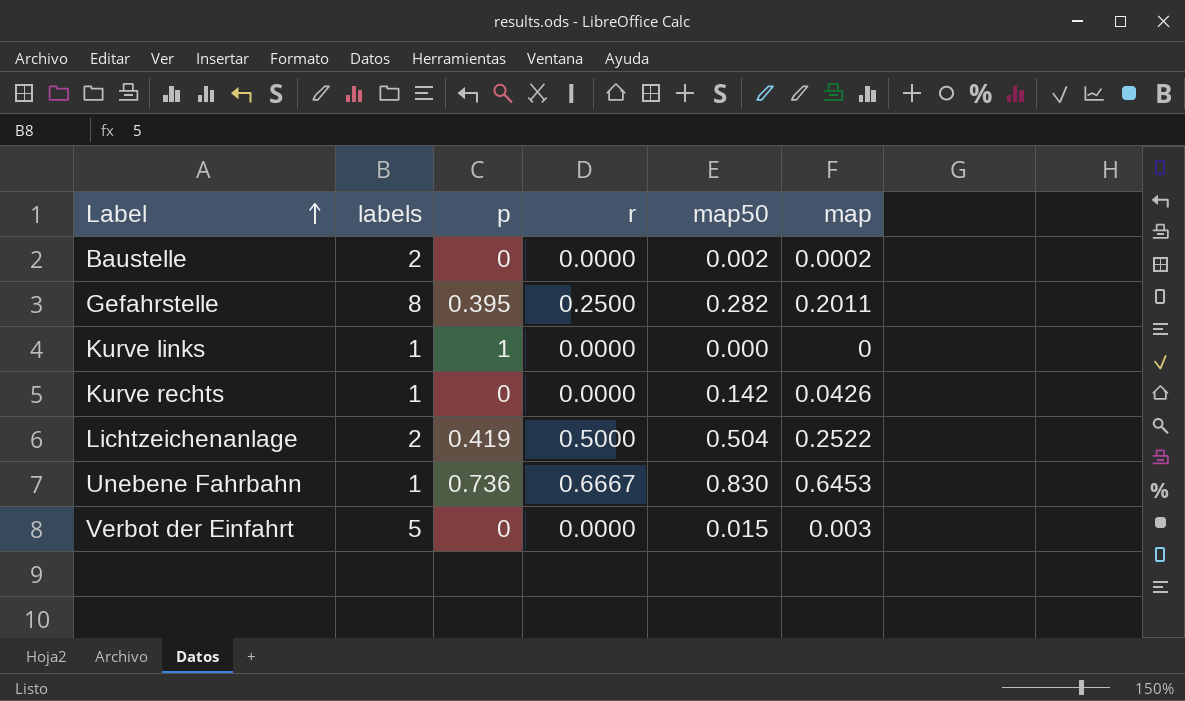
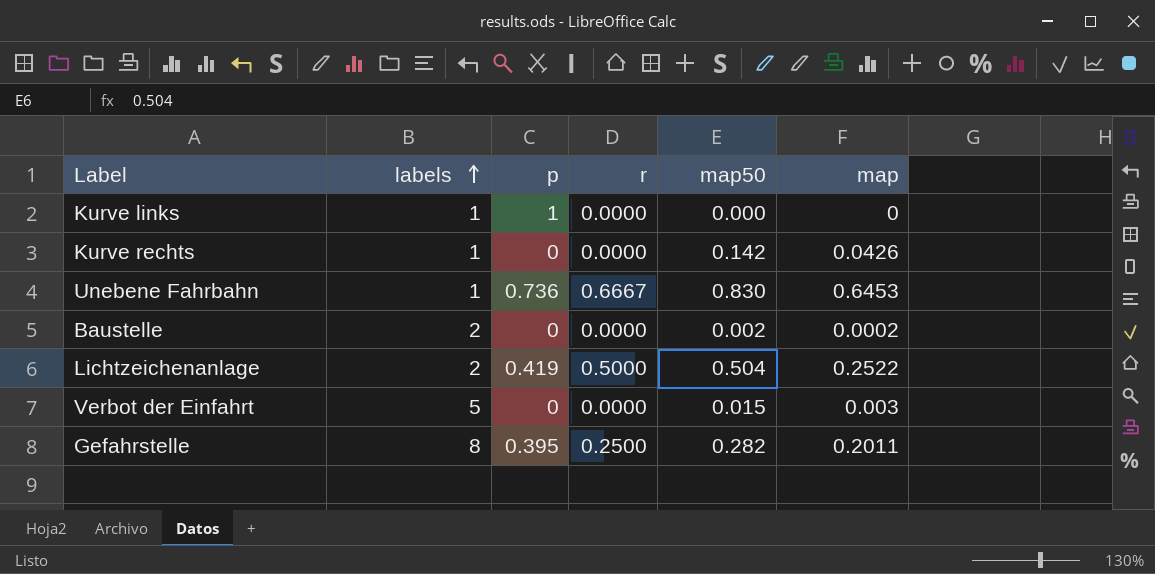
row order: Label ascending -> labels ascending

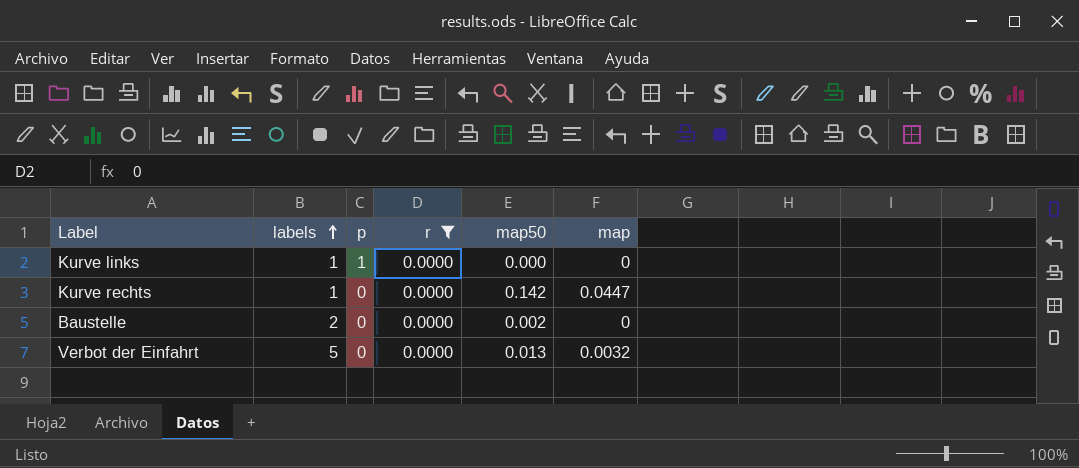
filter: none -> r = 0.0000
Kurve rechts | map: 0.0426 -> 0.0447
Baustelle | map: 0.0002 -> 0
Verbot der Einfahrt | map50: 0.015 -> 0.013
Verbot der Einfahrt | map: 0.003 -> 0.0032

